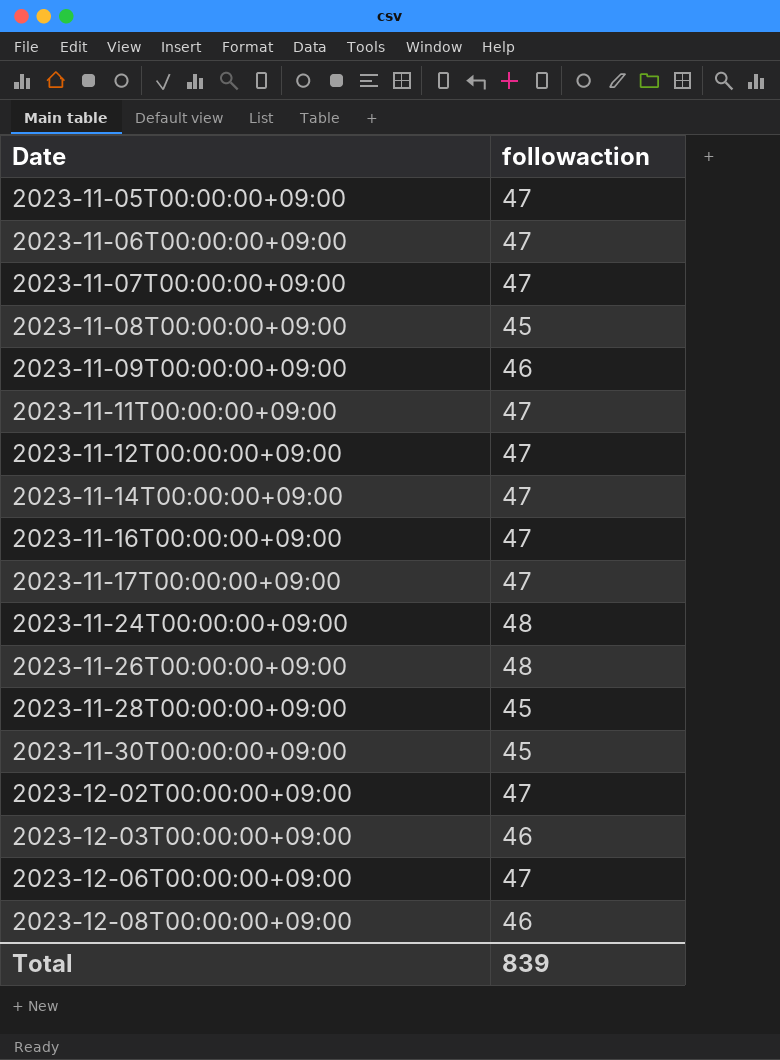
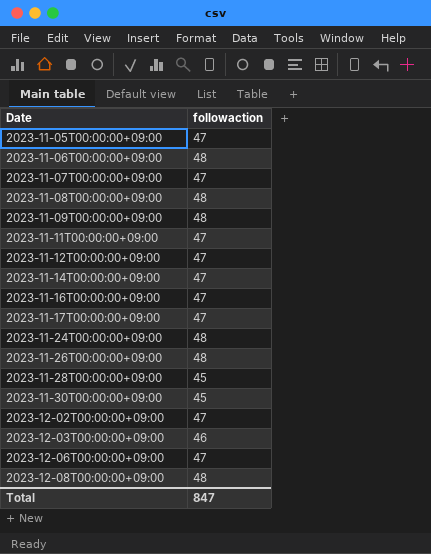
2023-11-06T00:00:00+09:00 | followaction: 47 -> 48
2023-11-08T00:00:00+09:00 | followaction: 45 -> 48
2023-11-09T00:00:00+09:00 | followaction: 46 -> 48
2023-12-08T00:00:00+09:00 | followaction: 46 -> 48
Total | followaction: 839 -> 847

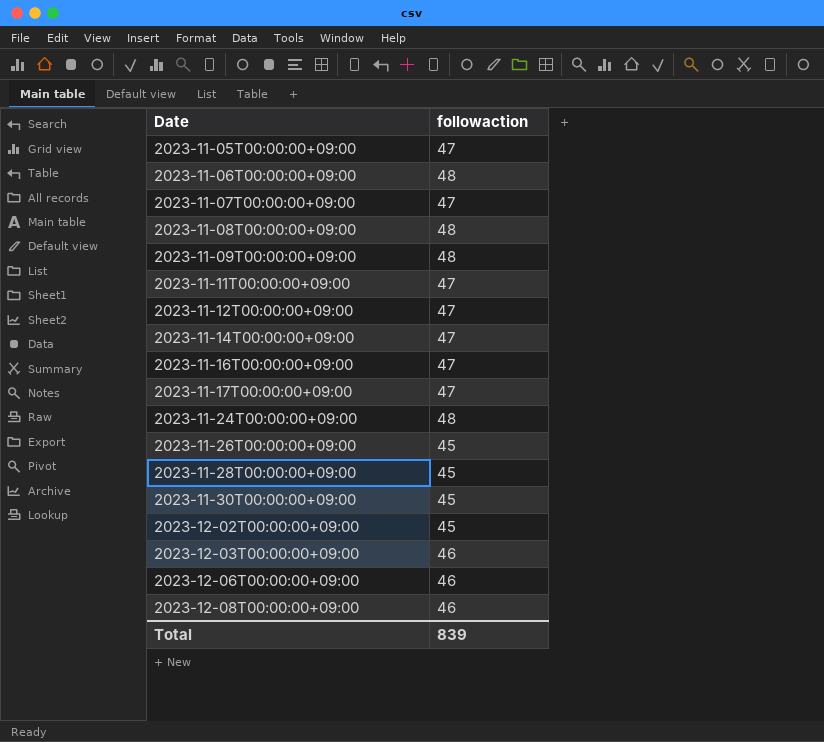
2023-11-26T00:00:00+09:00 | followaction: 48 -> 45
2023-12-02T00:00:00+09:00 | followaction: 47 -> 45
2023-12-06T00:00:00+09:00 | followaction: 47 -> 46
2023-12-08T00:00:00+09:00 | followaction: 48 -> 46
Total | followaction: 847 -> 839

